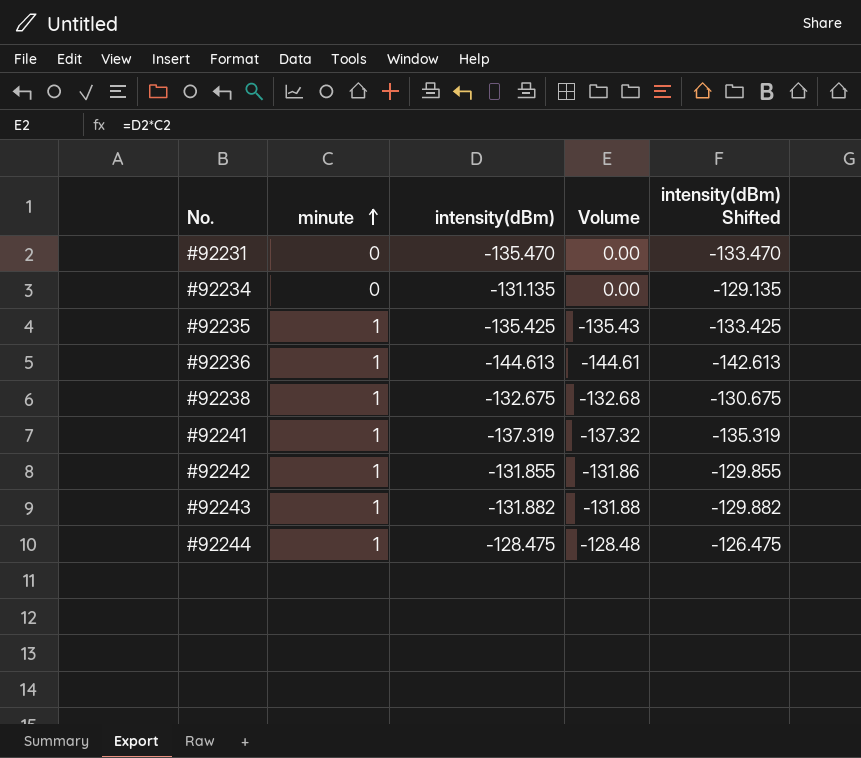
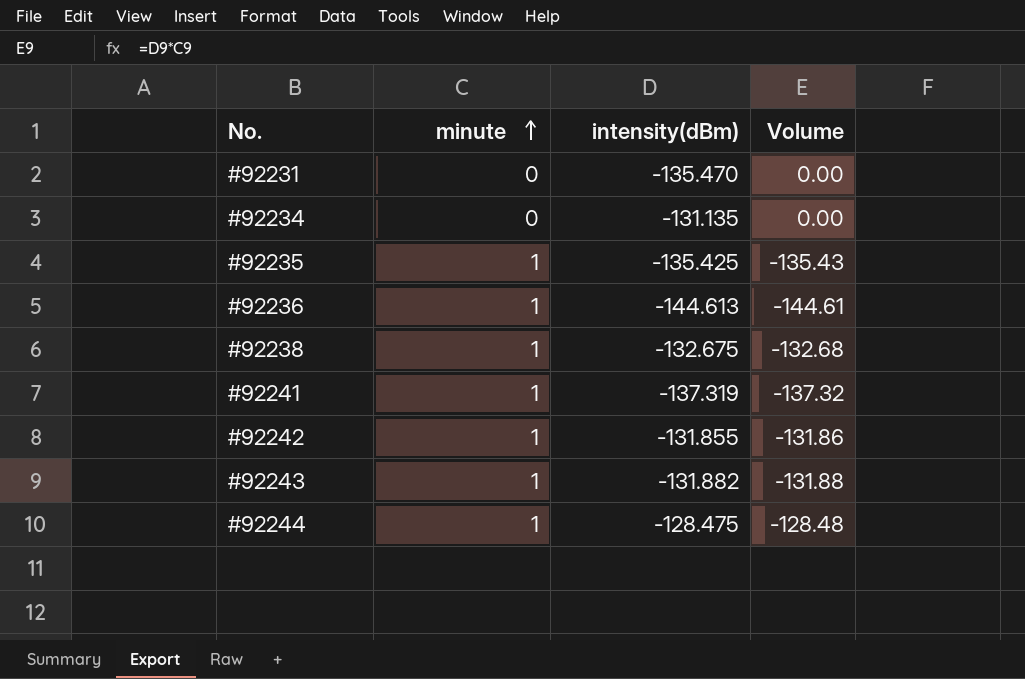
column intensity(dBm) Shifted | formula: [intensity(dBm)] + 2 -> none

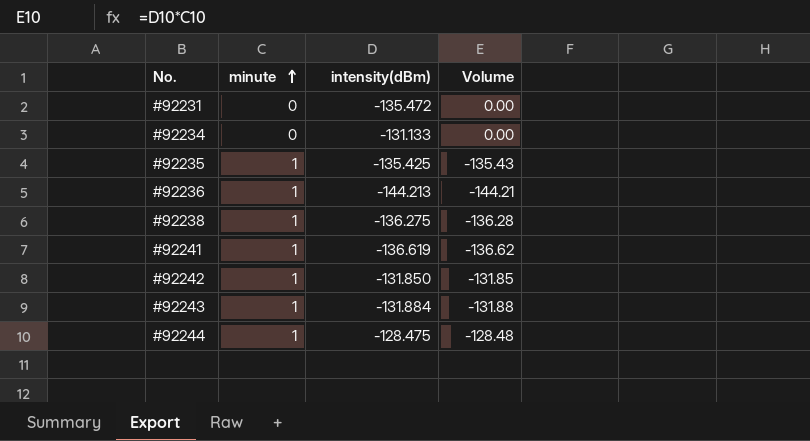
#92231 | intensity(dBm): -135.470 -> -135.472
#92234 | intensity(dBm): -131.135 -> -131.133
#92236 | intensity(dBm): -144.613 -> -144.213
#92236 | Volume: -144.61 -> -144.21
#92238 | intensity(dBm): -132.675 -> -136.275
#92238 | Volume: -132.68 -> -136.28
#92241 | intensity(dBm): -137.319 -> -136.619
#92241 | Volume: -137.32 -> -136.62
#92242 | intensity(dBm): -131.855 -> -131.850
#92242 | Volume: -131.86 -> -131.85
#92243 | intensity(dBm): -131.882 -> -131.884

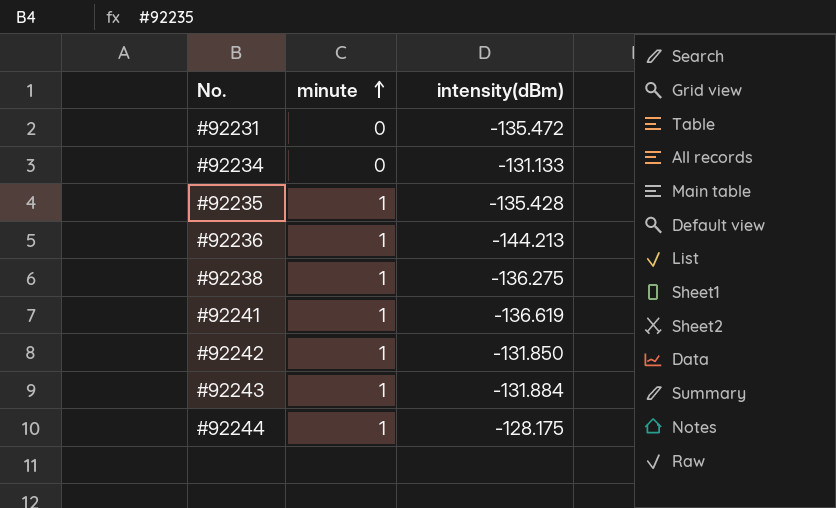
column Volume | formula: [minute] * [intensity(dBm)] -> none
#92235 | intensity(dBm): -135.425 -> -135.428
#92244 | intensity(dBm): -128.475 -> -128.175

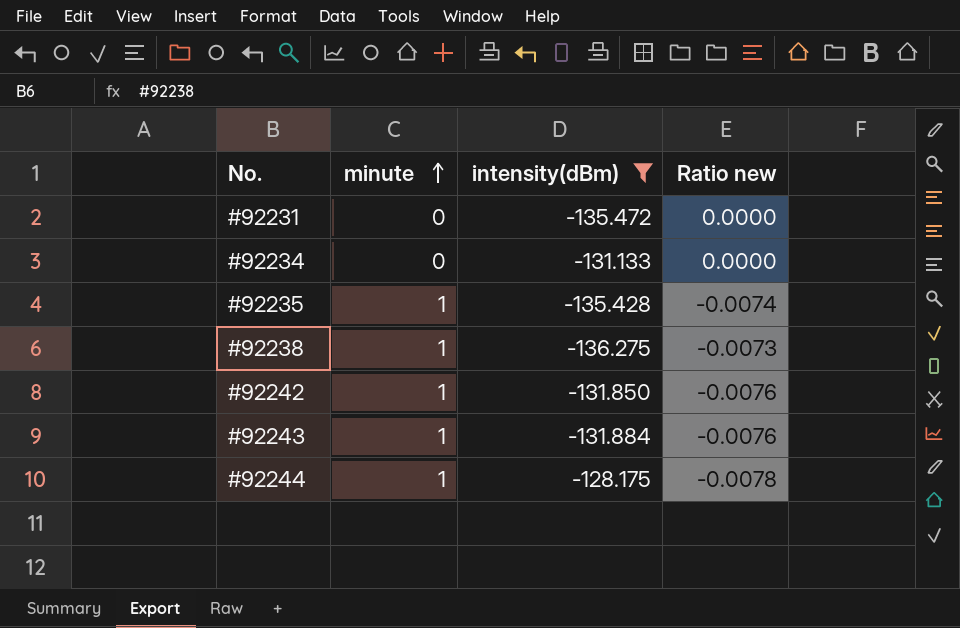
filter: none -> intensity(dBm) >= -136.275
column Ratio new | formula: none -> [minute] / [intensity(dBm)]

